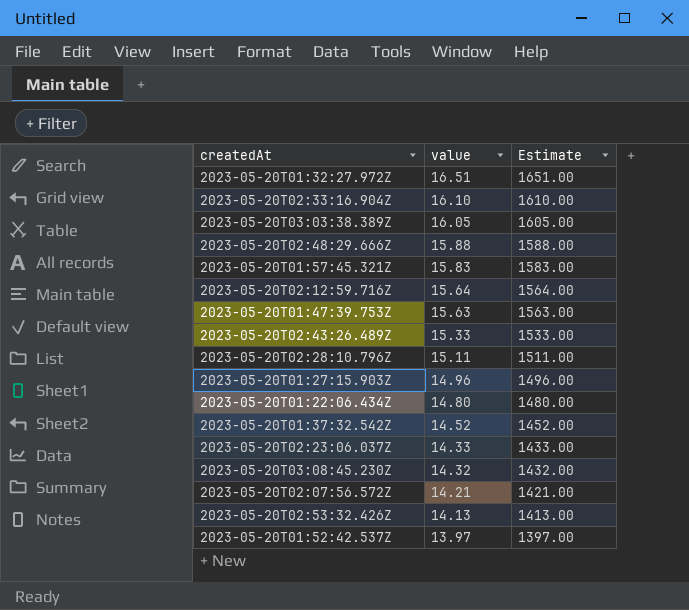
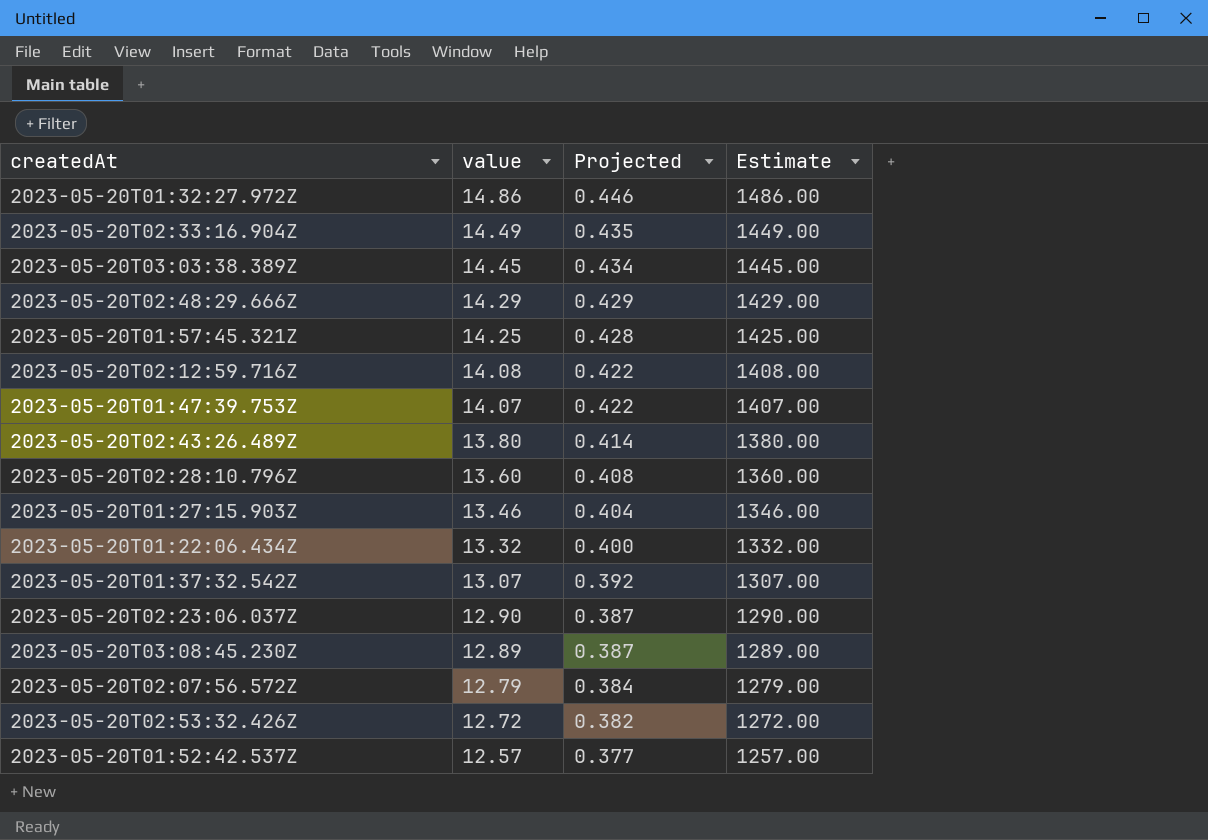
column Projected | formula: none -> [value] * 0.03
2023-05-20T01:32:27.972Z | value: 16.51 -> 14.86
2023-05-20T01:32:27.972Z | Estimate: 1651.00 -> 1486.00
2023-05-20T02:33:16.904Z | value: 16.10 -> 14.49
2023-05-20T02:33:16.904Z | Estimate: 1610.00 -> 1449.00
2023-05-20T03:03:38.389Z | value: 16.05 -> 14.45
2023-05-20T03:03:38.389Z | Estimate: 1605.00 -> 1445.00
2023-05-20T02:48:29.666Z | value: 15.88 -> 14.29
2023-05-20T02:48:29.666Z | Estimate: 1588.00 -> 1429.00
2023-05-20T01:57:45.321Z | value: 15.83 -> 14.25
2023-05-20T01:57:45.321Z | Estimate: 1583.00 -> 1425.00
2023-05-20T02:12:59.716Z | value: 15.64 -> 14.08
2023-05-20T02:12:59.716Z | Estimate: 1564.00 -> 1408.00
2023-05-20T01:47:39.753Z | value: 15.63 -> 14.07
2023-05-20T01:47:39.753Z | Estimate: 1563.00 -> 1407.00
2023-05-20T02:43:26.489Z | value: 15.33 -> 13.80
2023-05-20T02:43:26.489Z | Estimate: 1533.00 -> 1380.00
2023-05-20T02:28:10.796Z | value: 15.11 -> 13.60
2023-05-20T02:28:10.796Z | Estimate: 1511.00 -> 1360.00
2023-05-20T01:27:15.903Z | value: 14.96 -> 13.46
2023-05-20T01:27:15.903Z | Estimate: 1496.00 -> 1346.00
2023-05-20T01:22:06.434Z | value: 14.80 -> 13.32
2023-05-20T01:22:06.434Z | Estimate: 1480.00 -> 1332.00
2023-05-20T01:37:32.542Z | value: 14.52 -> 13.07
2023-05-20T01:37:32.542Z | Estimate: 1452.00 -> 1307.00
2023-05-20T02:23:06.037Z | value: 14.33 -> 12.90
2023-05-20T02:23:06.037Z | Estimate: 1433.00 -> 1290.00
2023-05-20T03:08:45.230Z | value: 14.32 -> 12.89
2023-05-20T03:08:45.230Z | Estimate: 1432.00 -> 1289.00
2023-05-20T02:07:56.572Z | value: 14.21 -> 12.79
2023-05-20T02:07:56.572Z | Estimate: 1421.00 -> 1279.00
2023-05-20T02:53:32.426Z | value: 14.13 -> 12.72
2023-05-20T02:53:32.426Z | Estimate: 1413.00 -> 1272.00
2023-05-20T01:52:42.537Z | value: 13.97 -> 12.57
2023-05-20T01:52:42.537Z | Estimate: 1397.00 -> 1257.00

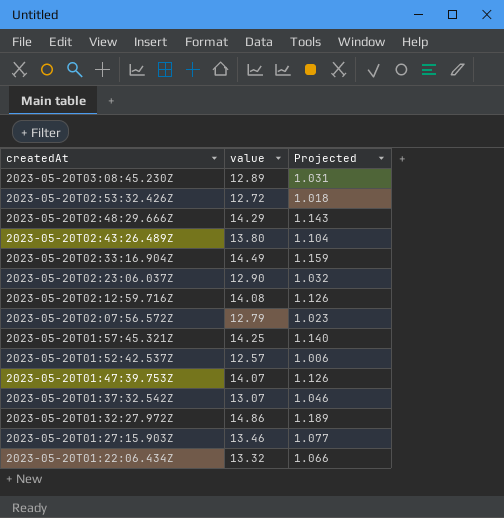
row order: value descending -> createdAt descending
column Estimate | formula: [value] * 100 -> none
column Projected | formula: [value] * 0.03 -> [value] * 0.08
row 2023-05-20T03:03:38.389Z: 14.45 | 0.434 | 1445.00 -> none
row 2023-05-20T02:28:10.796Z: 13.60 | 0.408 | 1360.00 -> none

